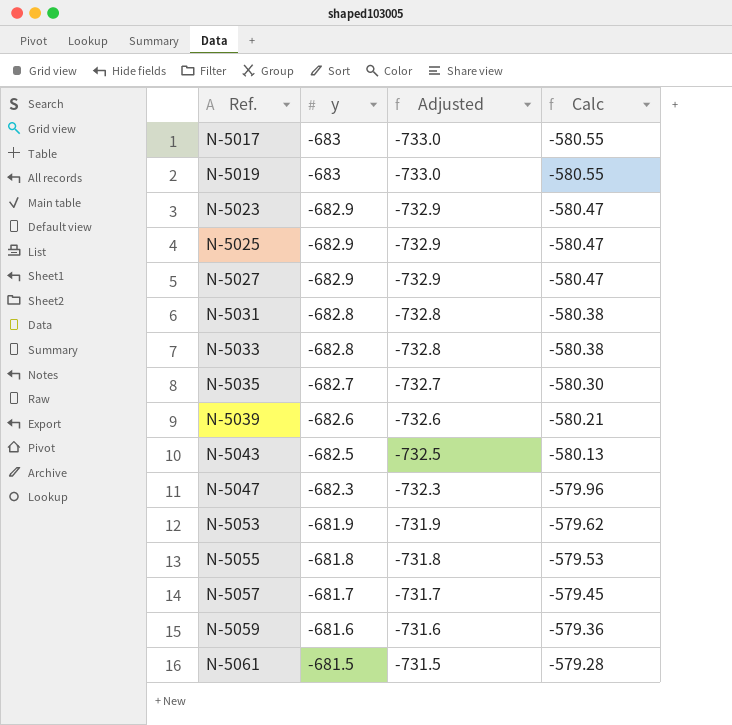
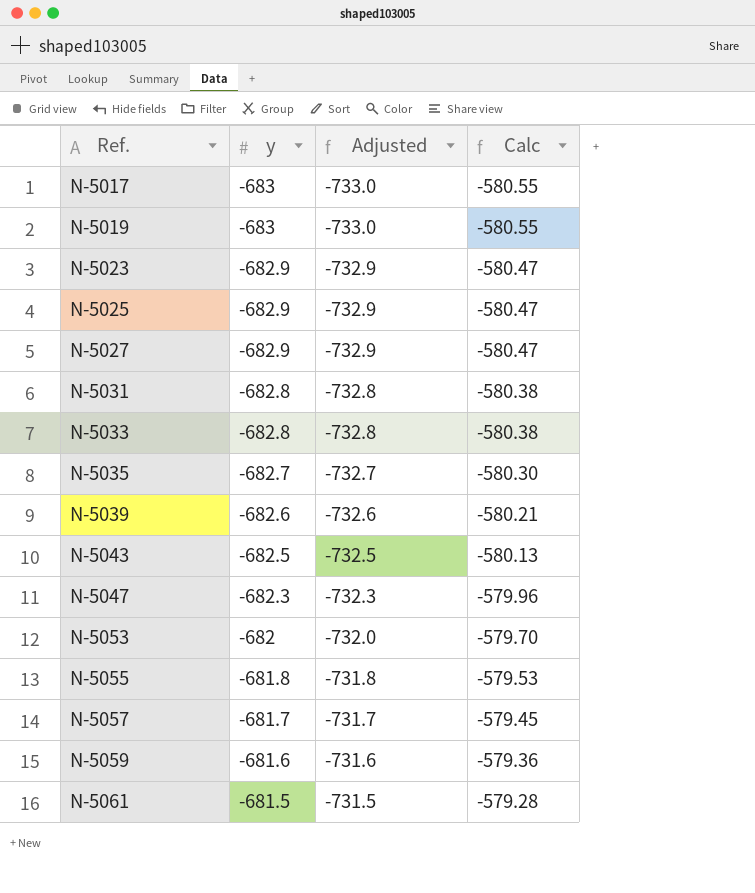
N-5053 | y: -681.9 -> -682
N-5053 | Adjusted: -731.9 -> -732.0
N-5053 | Calc: -579.62 -> -579.70

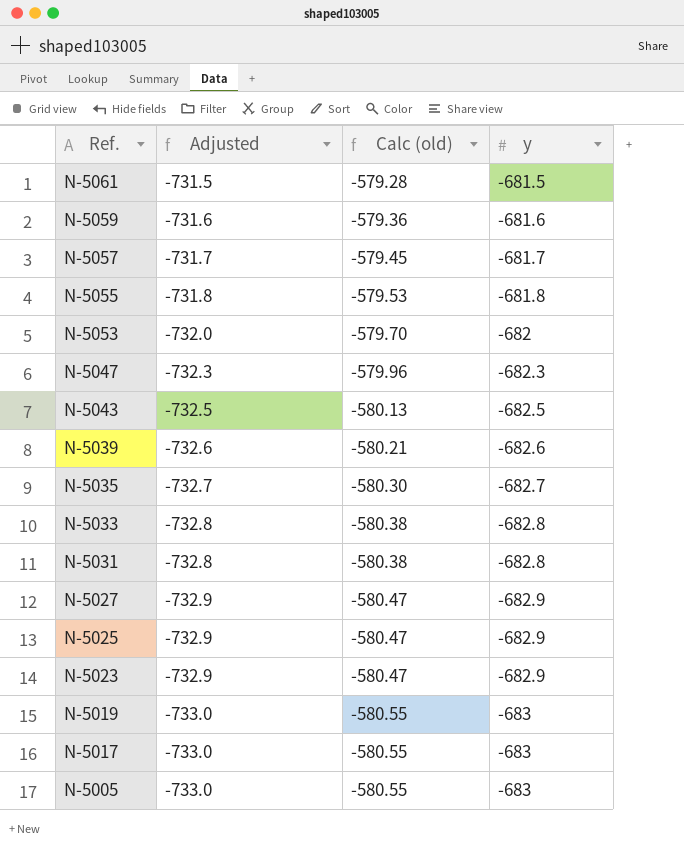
row order: Ref. ascending -> Ref. descending
column name: Calc -> Calc (old)
column y | position: 2 -> 4
row N-5005: none -> -733.0 | -580.55 | -683

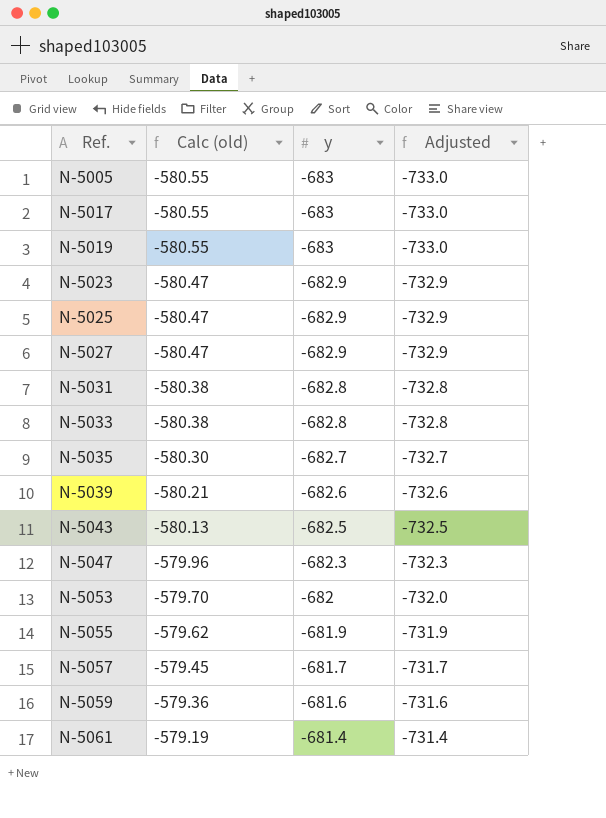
row order: Ref. descending -> Ref. ascending
column Adjusted | position: 2 -> 4
N-5055 | Calc (old): -579.53 -> -579.62
N-5055 | y: -681.8 -> -681.9
N-5055 | Adjusted: -731.8 -> -731.9
N-5061 | Calc (old): -579.28 -> -579.19
N-5061 | y: -681.5 -> -681.4
N-5061 | Adjusted: -731.5 -> -731.4

